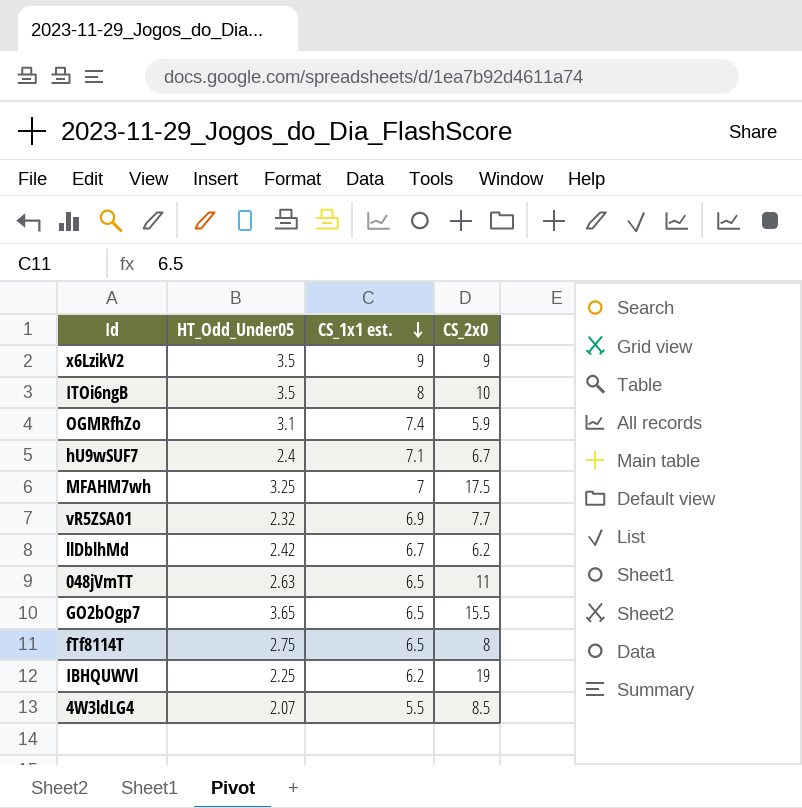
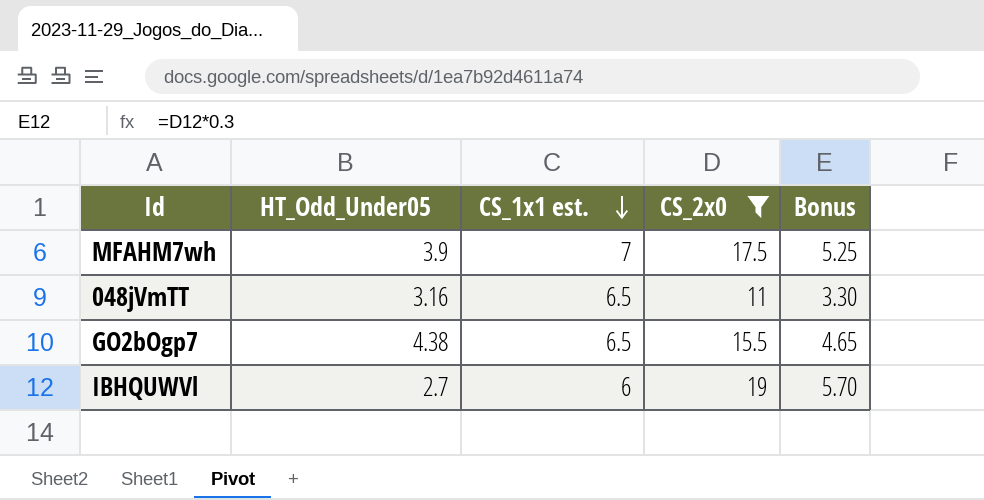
filter: none -> CS_2x0 >= 11
column Bonus | formula: none -> [CS_2x0] * 0.3
MFAHM7wh | HT_Odd_Under05: 3.25 -> 3.9
048jVmTT | HT_Odd_Under05: 2.63 -> 3.16
GO2bOgp7 | HT_Odd_Under05: 3.65 -> 4.38
IBHQUWVl | HT_Odd_Under05: 2.25 -> 2.7
IBHQUWVl | CS_1x1 est.: 6.2 -> 6

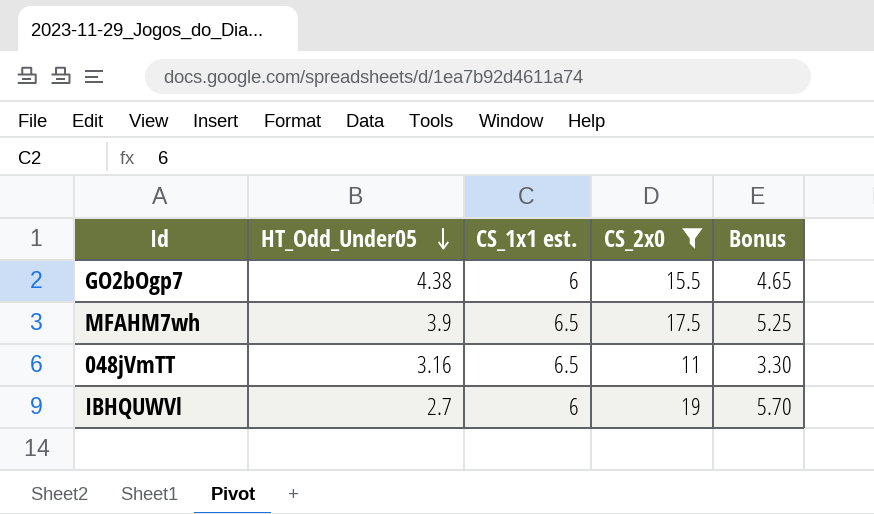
row order: CS_1x1 est. descending -> HT_Odd_Under05 descending
GO2bOgp7 | CS_1x1 est.: 6.5 -> 6
MFAHM7wh | CS_1x1 est.: 7 -> 6.5

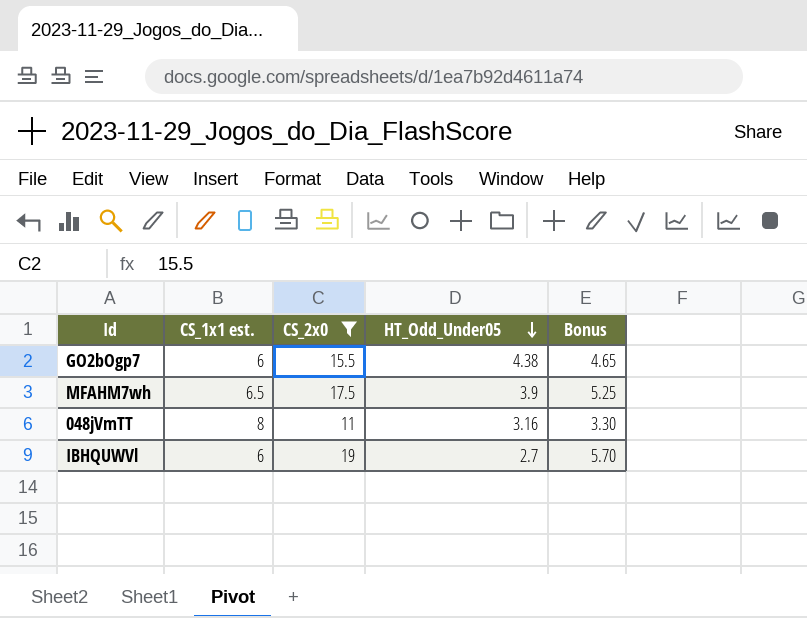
column HT_Odd_Under05 | position: 2 -> 4
048jVmTT | CS_1x1 est.: 6.5 -> 8

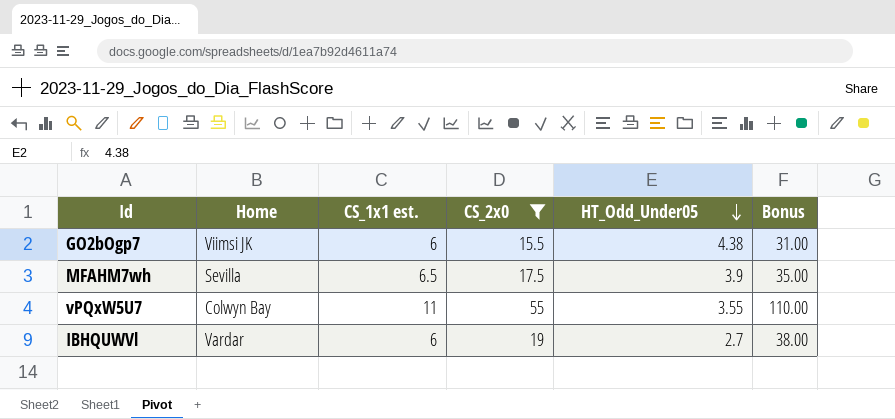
column Home | position: none -> 2
column Bonus | formula: [CS_2x0] * 0.3 -> [CS_2x0] * 2
row 048jVmTT: 8 | 11 | 3.16 | 3.30 -> none
row vPQxW5U7: none -> Colwyn Bay | 11 | 55 | 3.55 | 110.00

